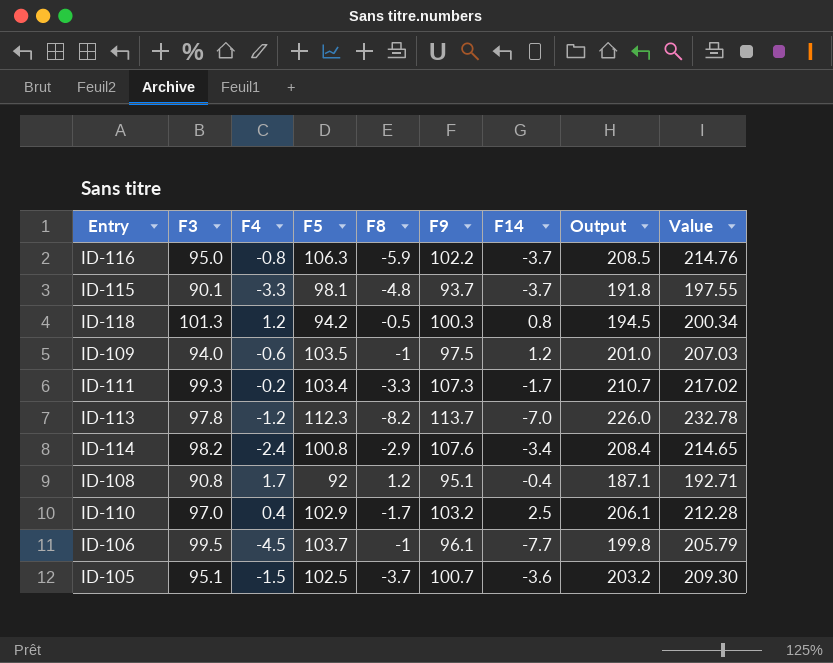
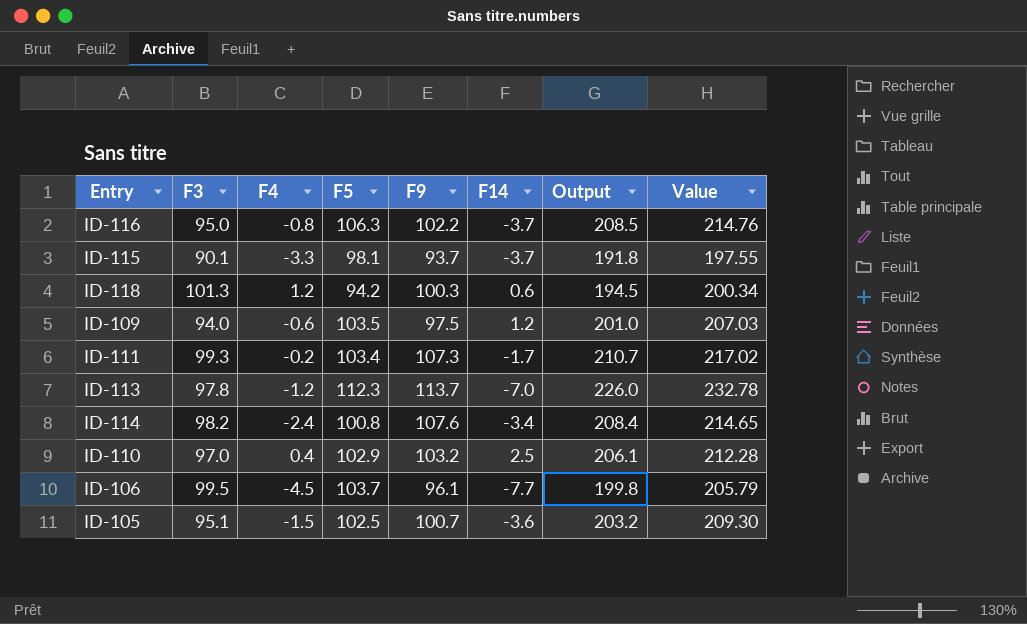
column F8 | position: 5 -> none
row ID-108: 90.8 | 1.7 | 92 | 1.2 | 95.1 | -0.4 | 187.1 | 192.71 -> none
ID-118 | F14: 0.8 -> 0.6

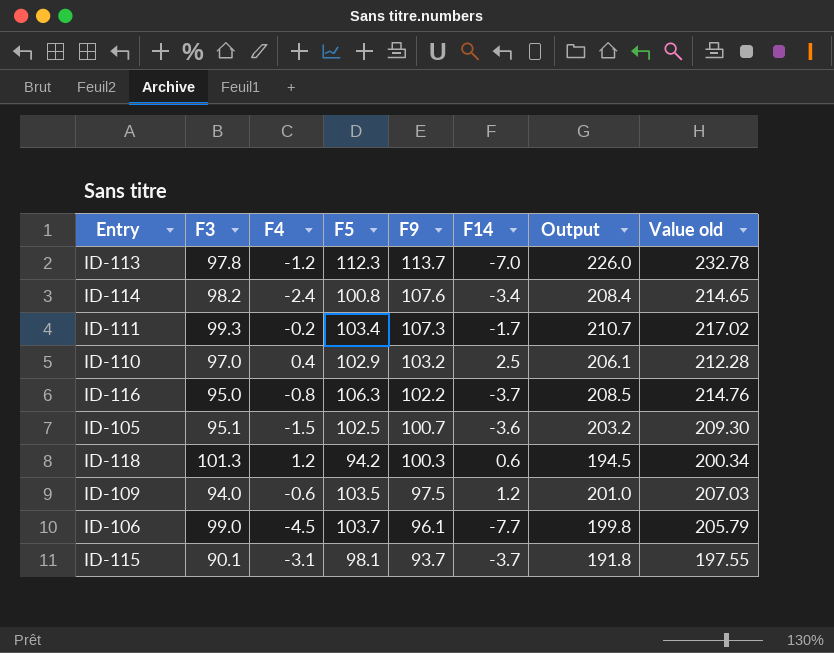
row order: none -> F9 descending
column name: Value -> Value old
ID-106 | F3: 99.5 -> 99.0
ID-115 | F4: -3.3 -> -3.1

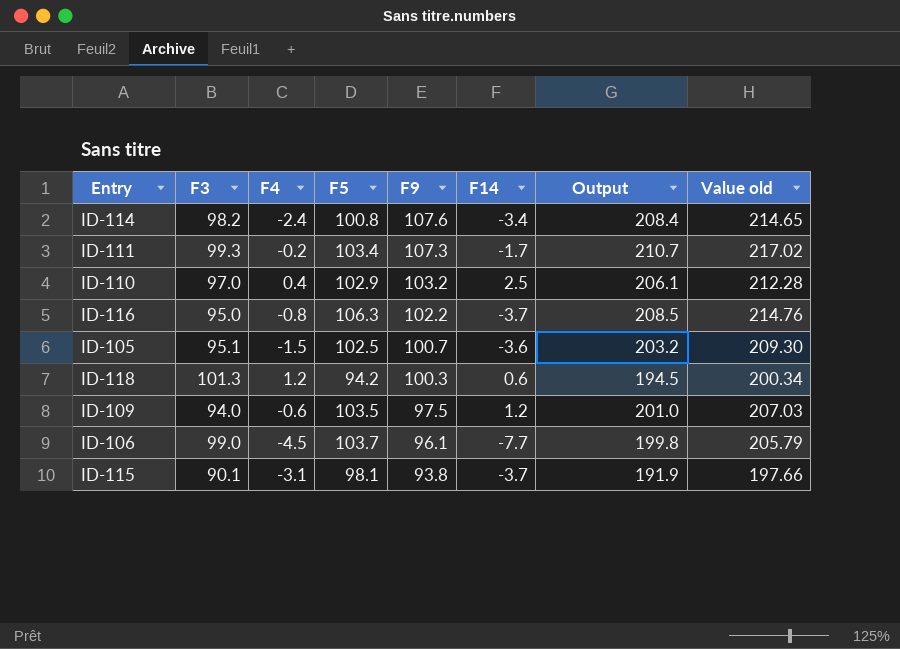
row ID-113: 97.8 | -1.2 | 112.3 | 113.7 | -7.0 | 226.0 | 232.78 -> none
ID-115 | F9: 93.7 -> 93.8
ID-115 | Output: 191.8 -> 191.9
ID-115 | Value old: 197.55 -> 197.66

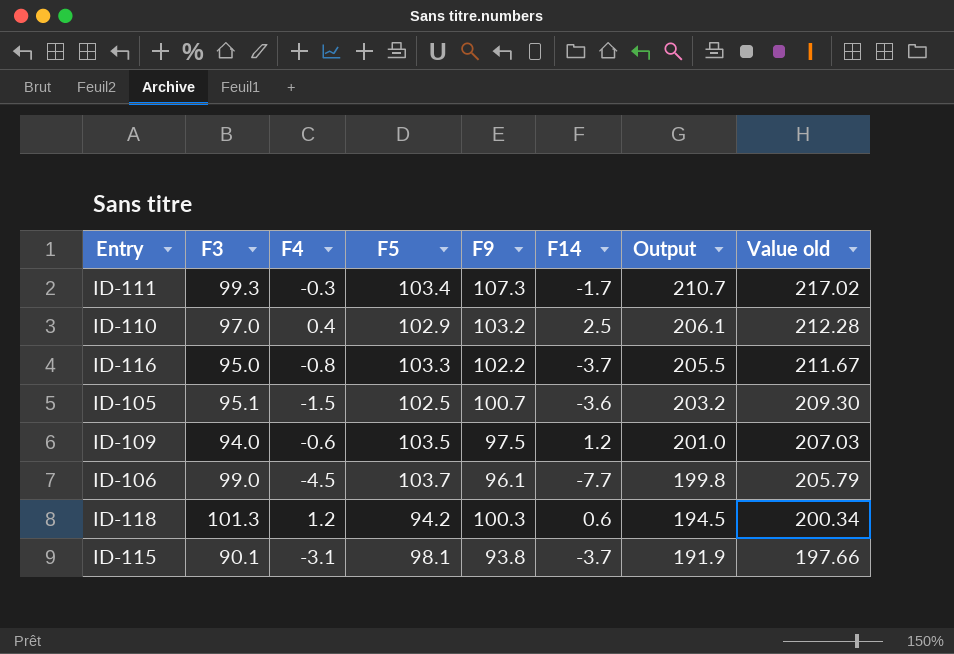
row order: F9 descending -> Output descending
row ID-114: 98.2 | -2.4 | 100.8 | 107.6 | -3.4 | 208.4 | 214.65 -> none
ID-111 | F4: -0.2 -> -0.3
ID-116 | F5: 106.3 -> 103.3
ID-116 | Output: 208.5 -> 205.5
ID-116 | Value old: 214.76 -> 211.67

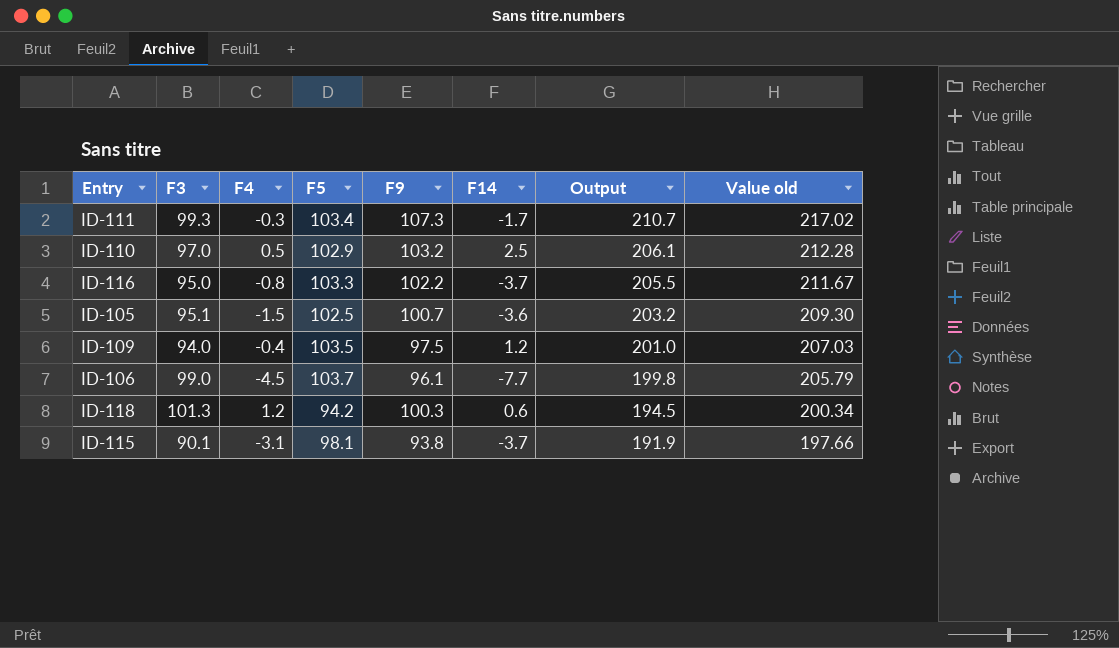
ID-110 | F4: 0.4 -> 0.5
ID-109 | F4: -0.6 -> -0.4

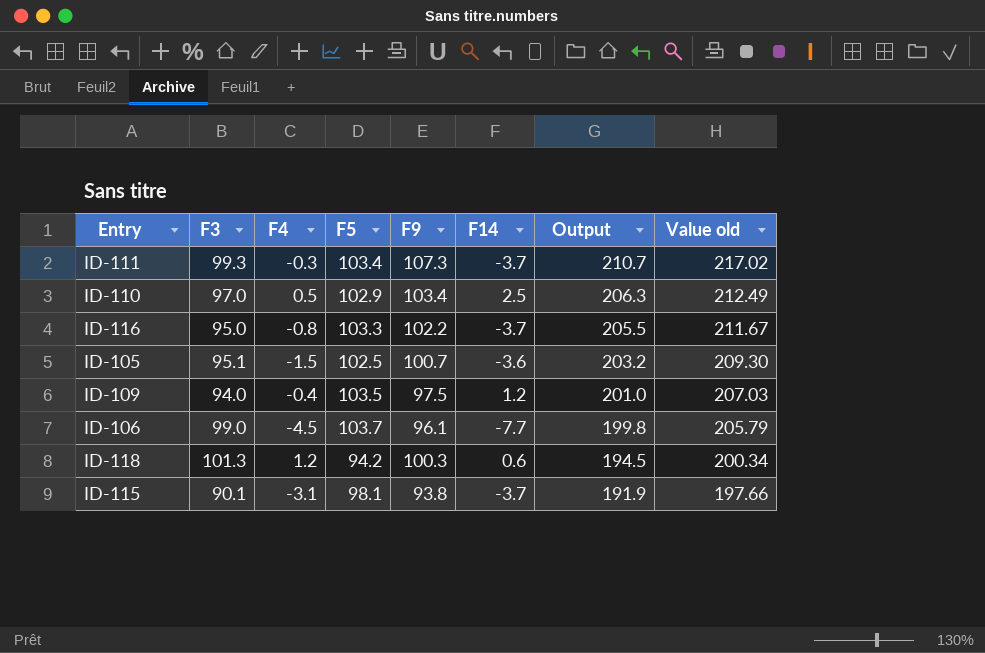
ID-111 | F14: -1.7 -> -3.7
ID-110 | F9: 103.2 -> 103.4
ID-110 | Output: 206.1 -> 206.3
ID-110 | Value old: 212.28 -> 212.49

